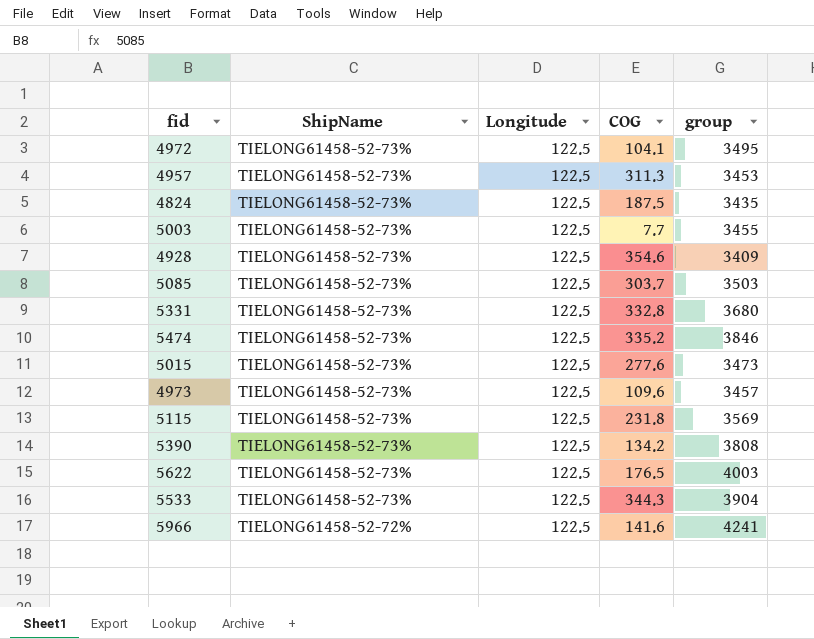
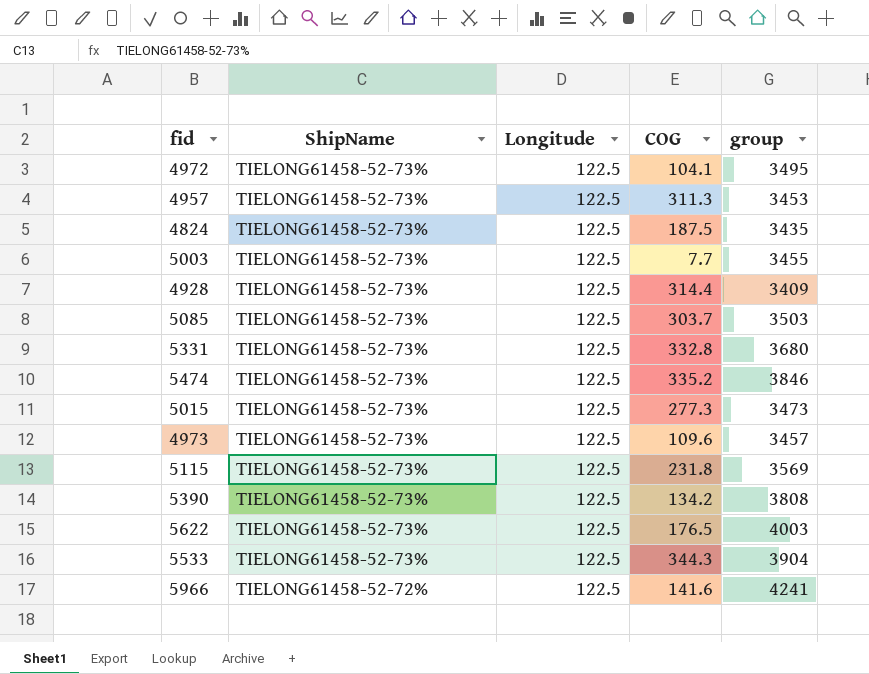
4928 | COG: 354.6 -> 314.4
5015 | COG: 277.6 -> 277.3

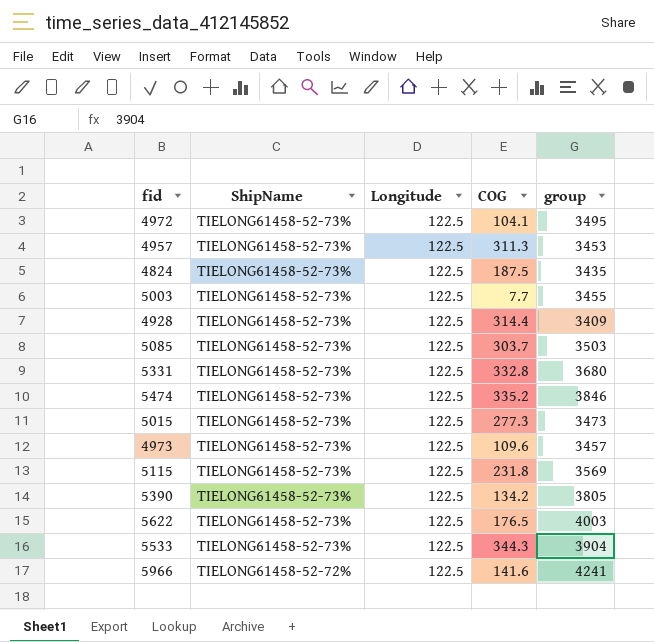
5390 | group: 3808 -> 3805

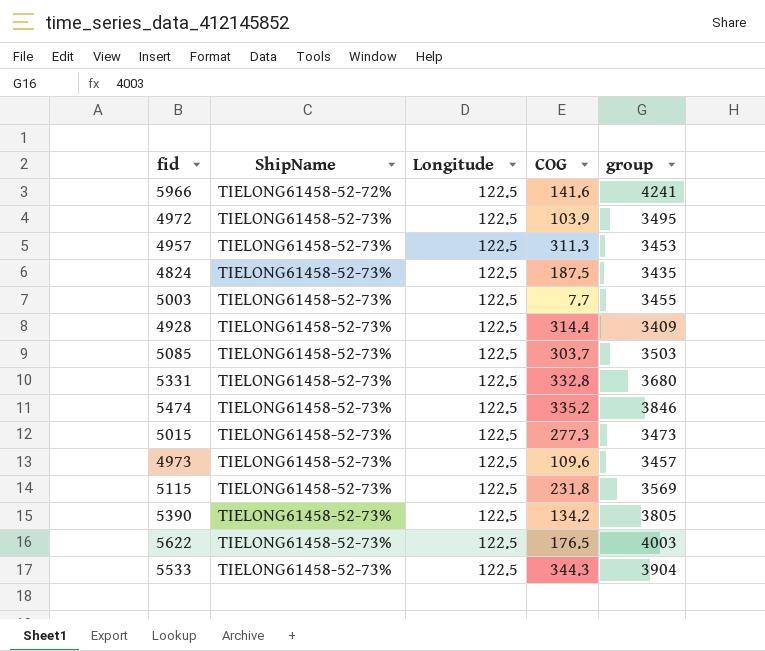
row order: ShipName descending -> ShipName ascending
4972 | COG: 104.1 -> 103.9

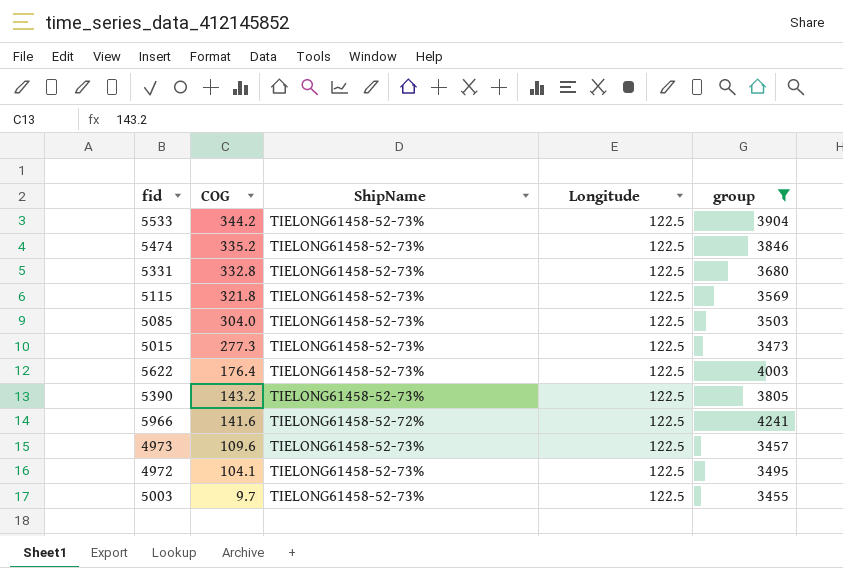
filter: none -> group >= 3455
row order: ShipName ascending -> COG descending
column COG | position: 4 -> 2
5533 | COG: 344.3 -> 344.2
5115 | COG: 231.8 -> 321.8
5085 | COG: 303.7 -> 304.0
5622 | COG: 176.5 -> 176.4
5390 | COG: 134.2 -> 143.2
4972 | COG: 103.9 -> 104.1
5003 | COG: 7.7 -> 9.7

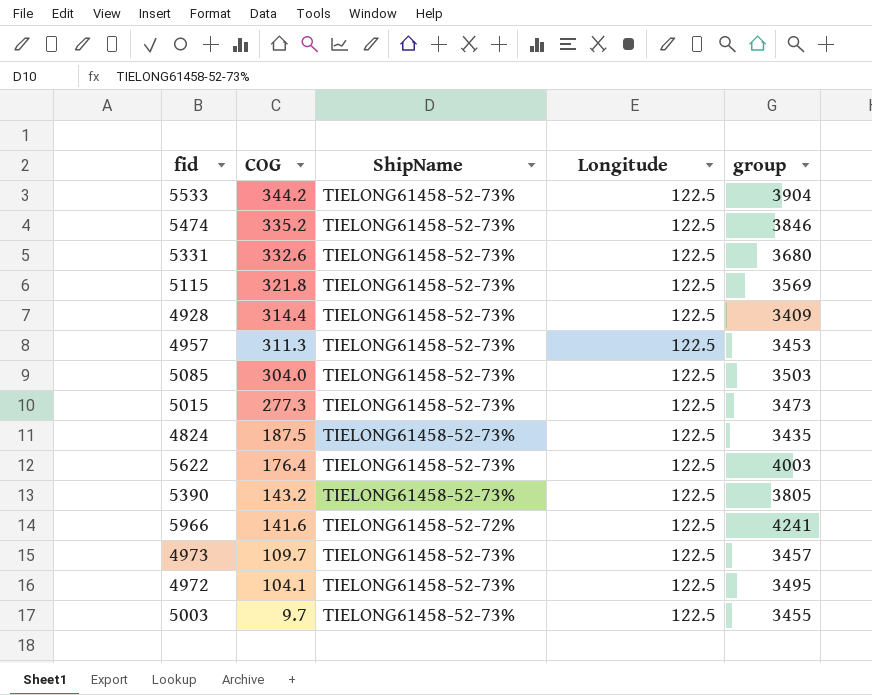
filter: group >= 3455 -> none
5331 | COG: 332.8 -> 332.6
4973 | COG: 109.6 -> 109.7

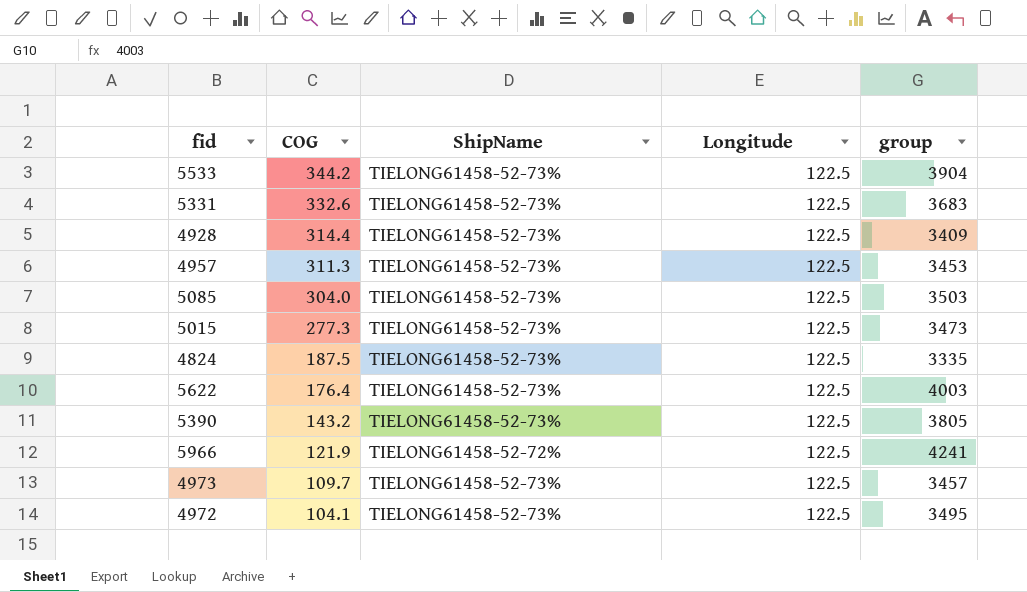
row 5474: 335.2 | TIELONG61458-52-73% | 122.5 | 3846 -> none
row 5115: 321.8 | TIELONG61458-52-73% | 122.5 | 3569 -> none
row 5003: 9.7 | TIELONG61458-52-73% | 122.5 | 3455 -> none
5331 | group: 3680 -> 3683
4824 | group: 3435 -> 3335
5966 | COG: 141.6 -> 121.9

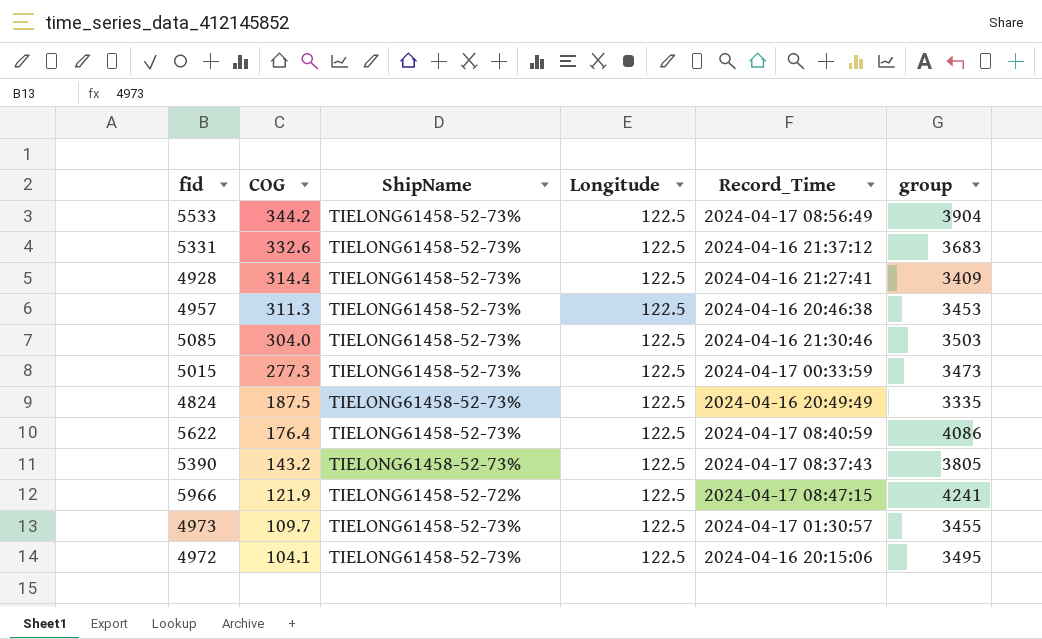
column Record_Time | position: none -> 5
5622 | group: 4003 -> 4086
4973 | group: 3457 -> 3455

